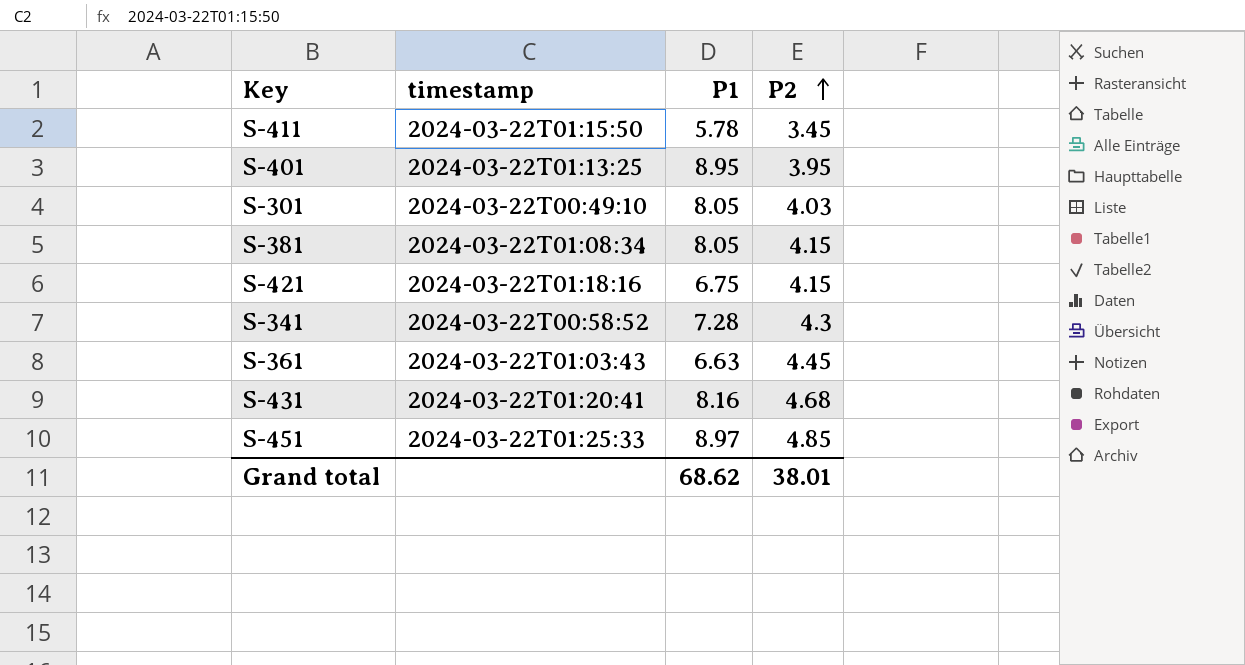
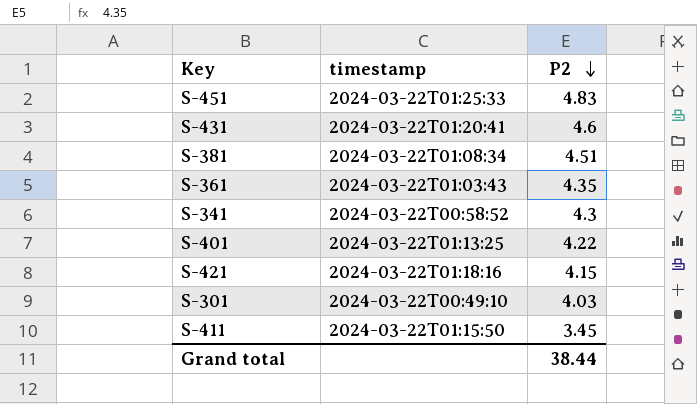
row order: P2 ascending -> P2 descending
column P1 | position: 3 -> none
S-451 | P2: 4.85 -> 4.83
S-431 | P2: 4.68 -> 4.6
S-381 | P2: 4.15 -> 4.51
S-361 | P2: 4.45 -> 4.35
S-401 | P2: 3.95 -> 4.22
Grand total | P2: 38.01 -> 38.44

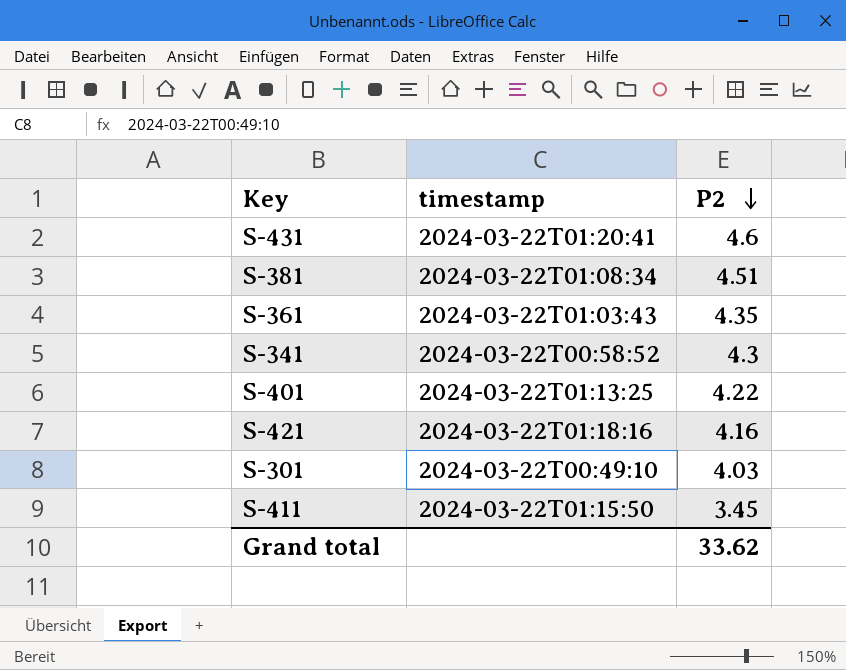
row S-451: 2024-03-22T01:25:33 | 4.83 -> none
S-421 | P2: 4.15 -> 4.16
Grand total | P2: 38.44 -> 33.62

